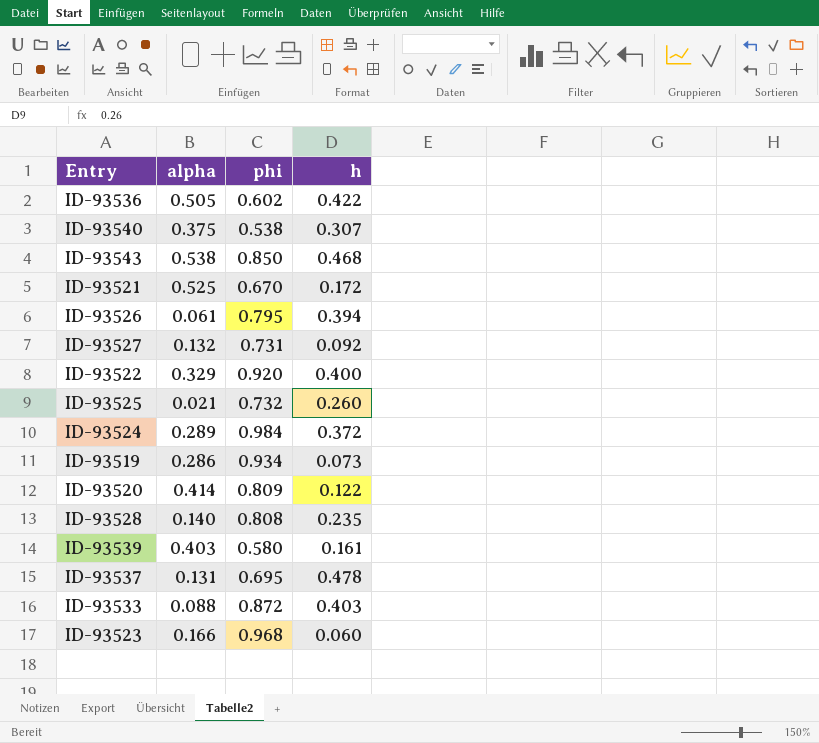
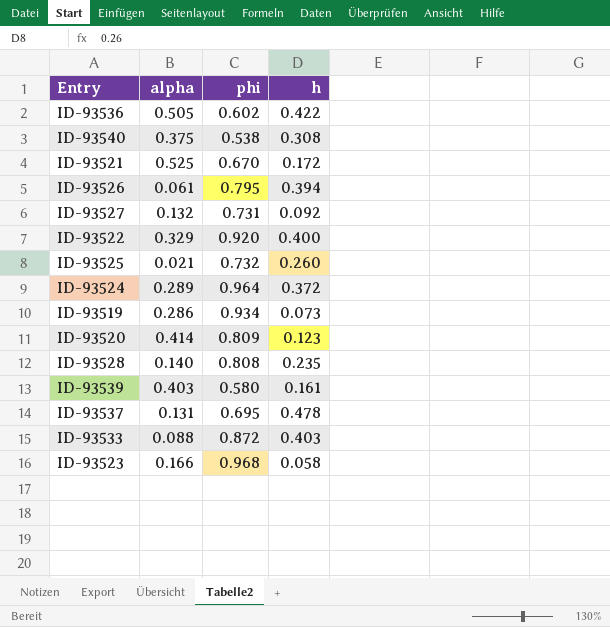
row ID-93543: 0.538 | 0.850 | 0.468 -> none
ID-93540 | h: 0.307 -> 0.308
ID-93524 | phi: 0.984 -> 0.964
ID-93520 | h: 0.122 -> 0.123
ID-93523 | h: 0.060 -> 0.058

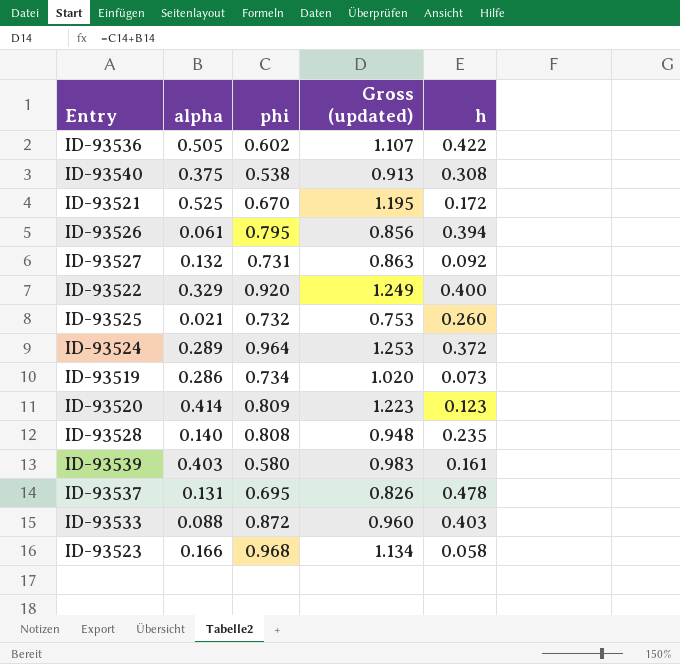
column Gross (updated) | formula: none -> [alpha] + [phi]
ID-93519 | phi: 0.934 -> 0.734

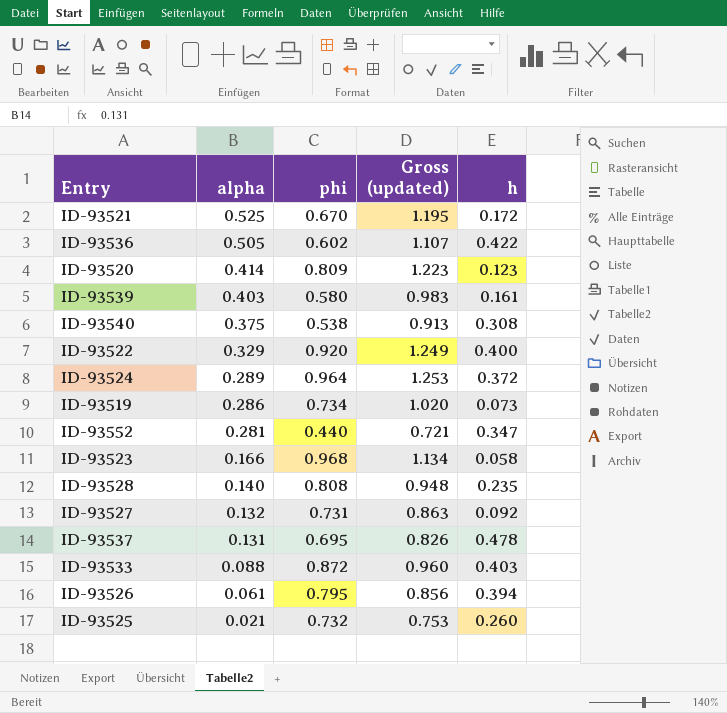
row order: none -> alpha descending
row ID-93552: none -> 0.281 | 0.440 | 0.721 | 0.347

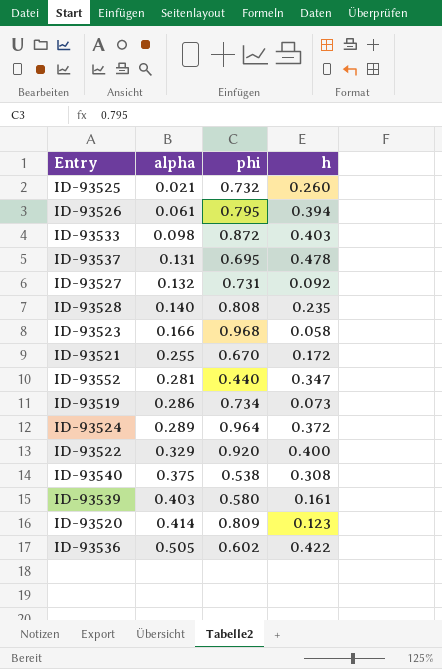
row order: alpha descending -> alpha ascending
column Gross (updated) | formula: [alpha] + [phi] -> none
ID-93533 | alpha: 0.088 -> 0.098
ID-93521 | alpha: 0.525 -> 0.255

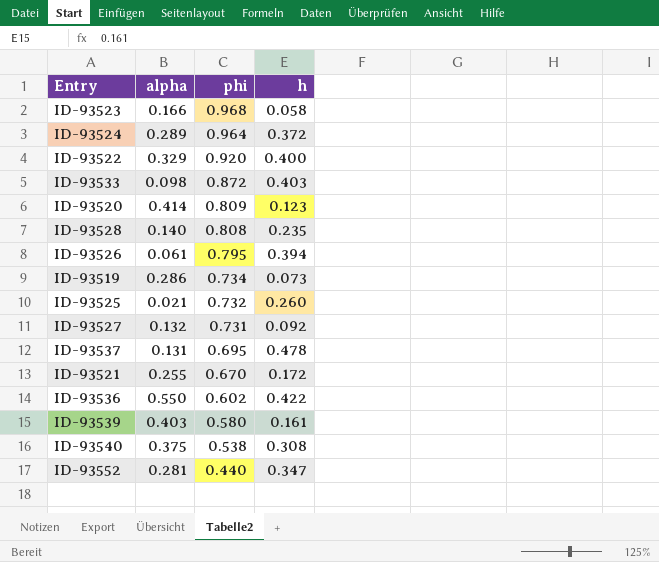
row order: alpha ascending -> phi descending
ID-93536 | alpha: 0.505 -> 0.550

